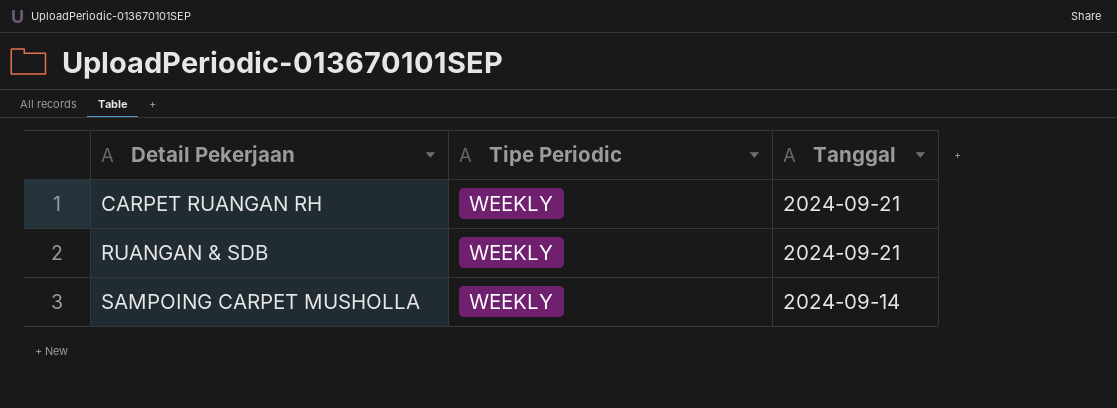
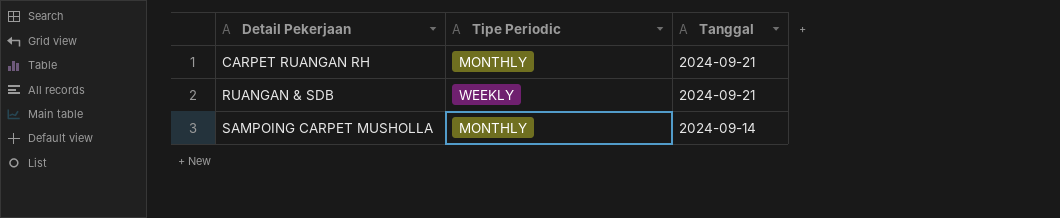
CARPET RUANGAN RH | Tipe Periodic: WEEKLY -> MONTHLY
SAMPOING CARPET MUSHOLLA | Tipe Periodic: WEEKLY -> MONTHLY

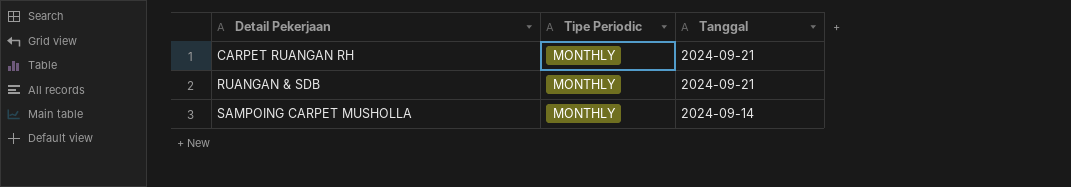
RUANGAN & SDB | Tipe Periodic: WEEKLY -> MONTHLY

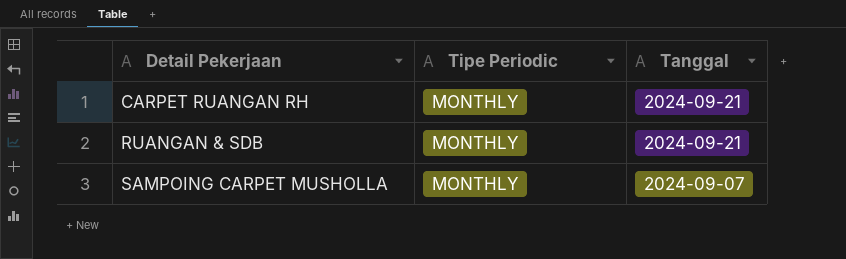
SAMPOING CARPET MUSHOLLA | Tanggal: 2024-09-14 -> 2024-09-07

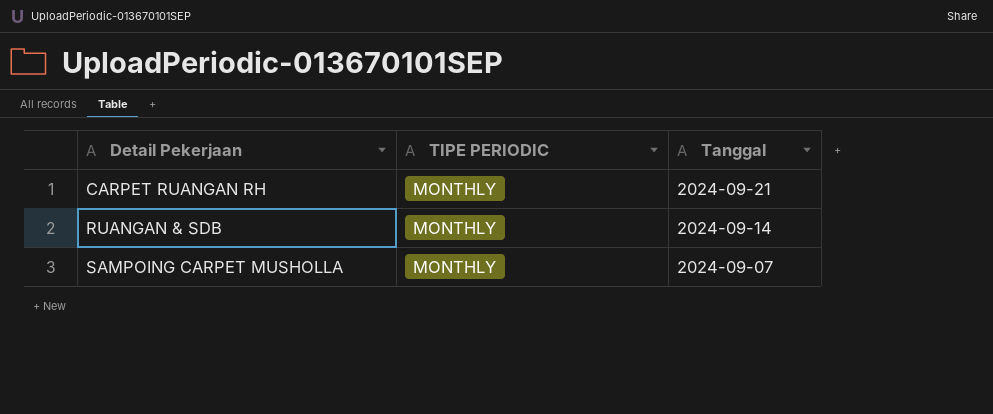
column name: Tipe Periodic -> TIPE PERIODIC
RUANGAN & SDB | Tanggal: 2024-09-21 -> 2024-09-14

